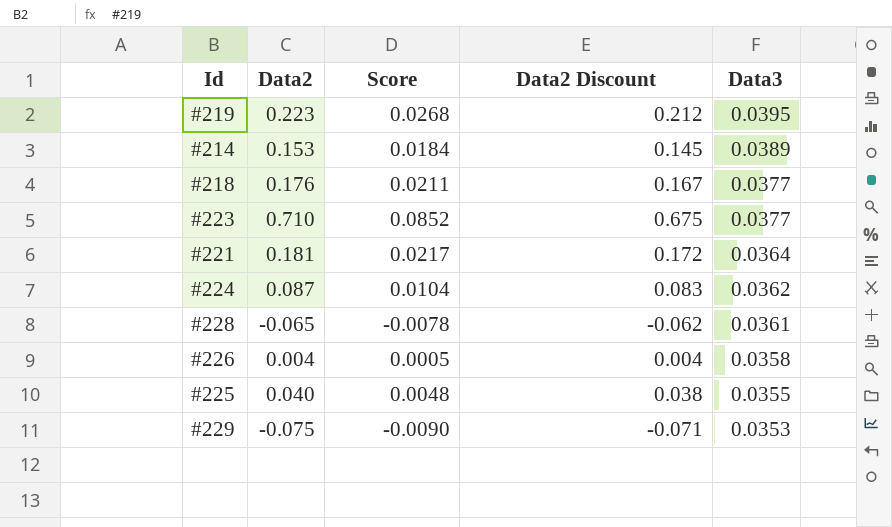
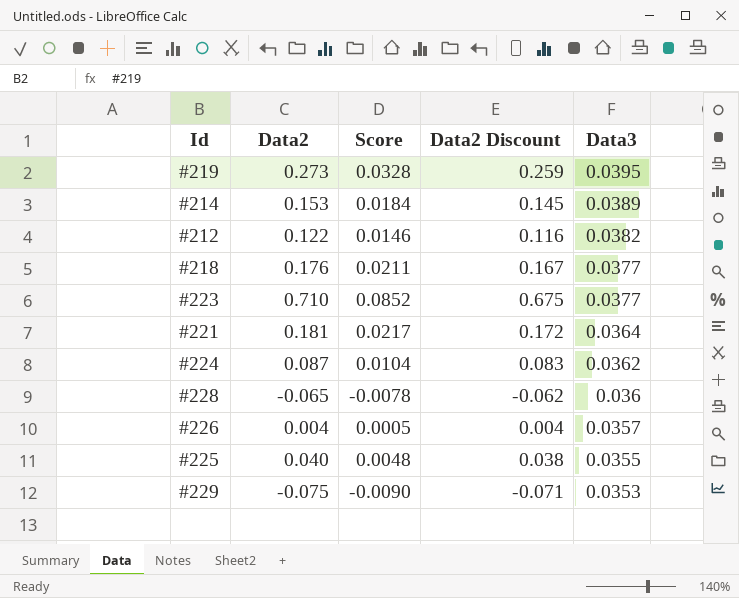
#219 | Data2: 0.223 -> 0.273
#219 | Score: 0.0268 -> 0.0328
#219 | Data2 Discount: 0.212 -> 0.259
row #212: none -> 0.122 | 0.0146 | 0.116 | 0.0382
#228 | Data3: 0.0361 -> 0.036
#226 | Data3: 0.0358 -> 0.0357

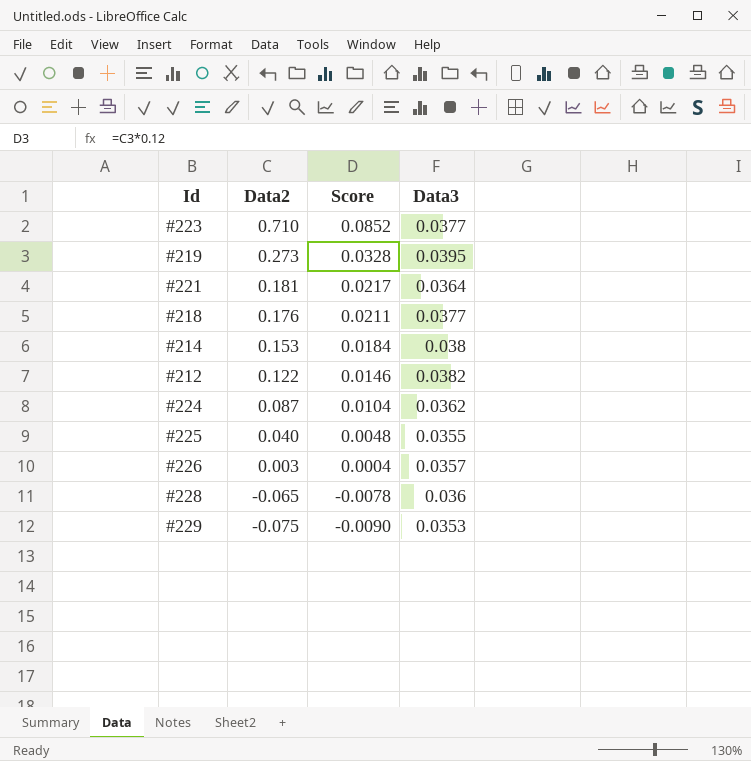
row order: Data3 descending -> Data2 descending
column Data2 Discount | formula: [Data2] * 0.95 -> none
#214 | Data3: 0.0389 -> 0.038
#226 | Data2: 0.004 -> 0.003
#226 | Score: 0.0005 -> 0.0004

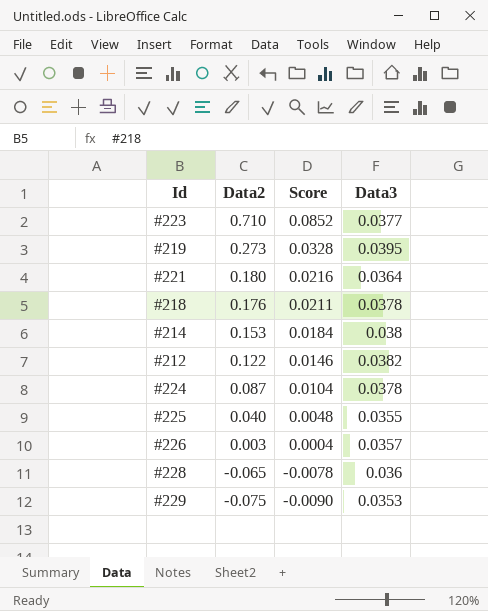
#221 | Data2: 0.181 -> 0.180
#221 | Score: 0.0217 -> 0.0216
#218 | Data3: 0.0377 -> 0.0378
#224 | Data3: 0.0362 -> 0.0378

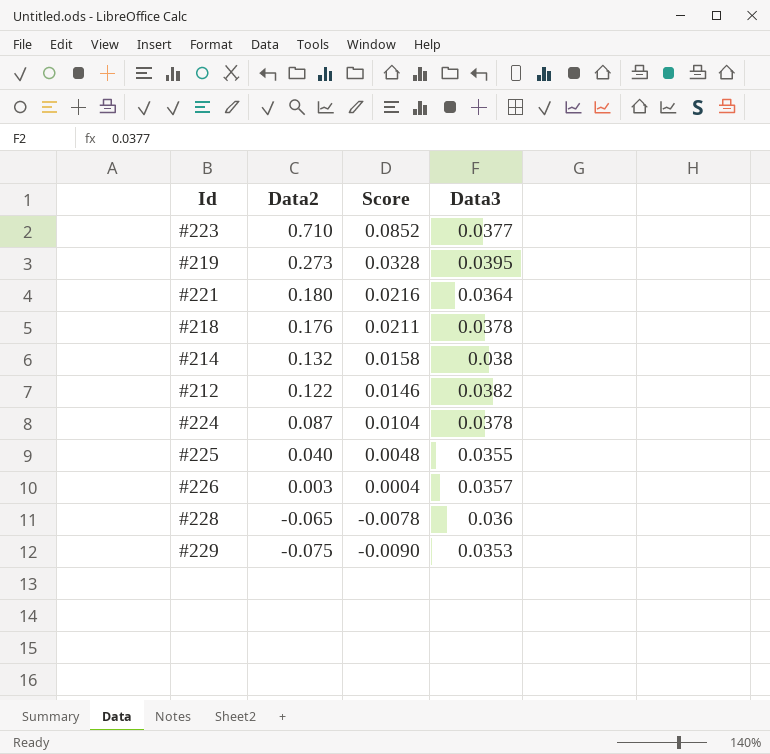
#214 | Data2: 0.153 -> 0.132
#214 | Score: 0.0184 -> 0.0158

